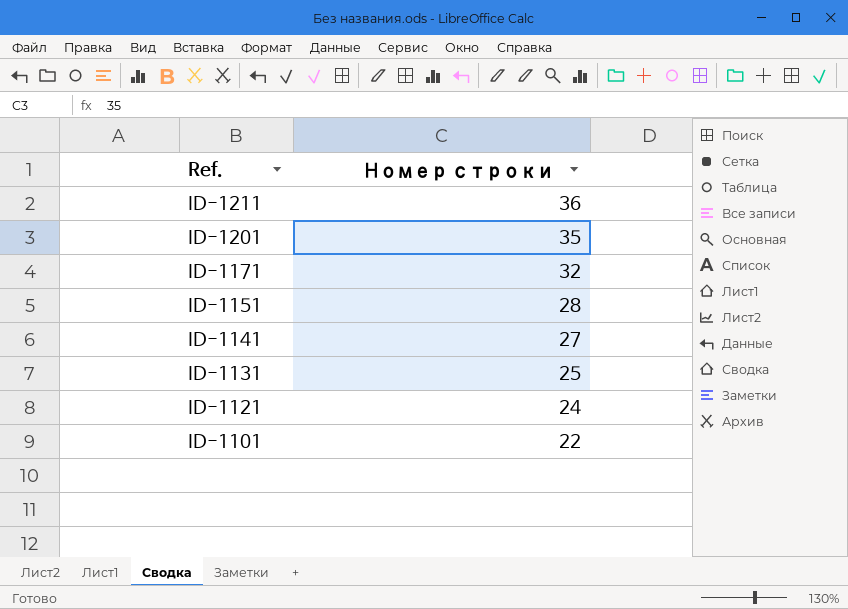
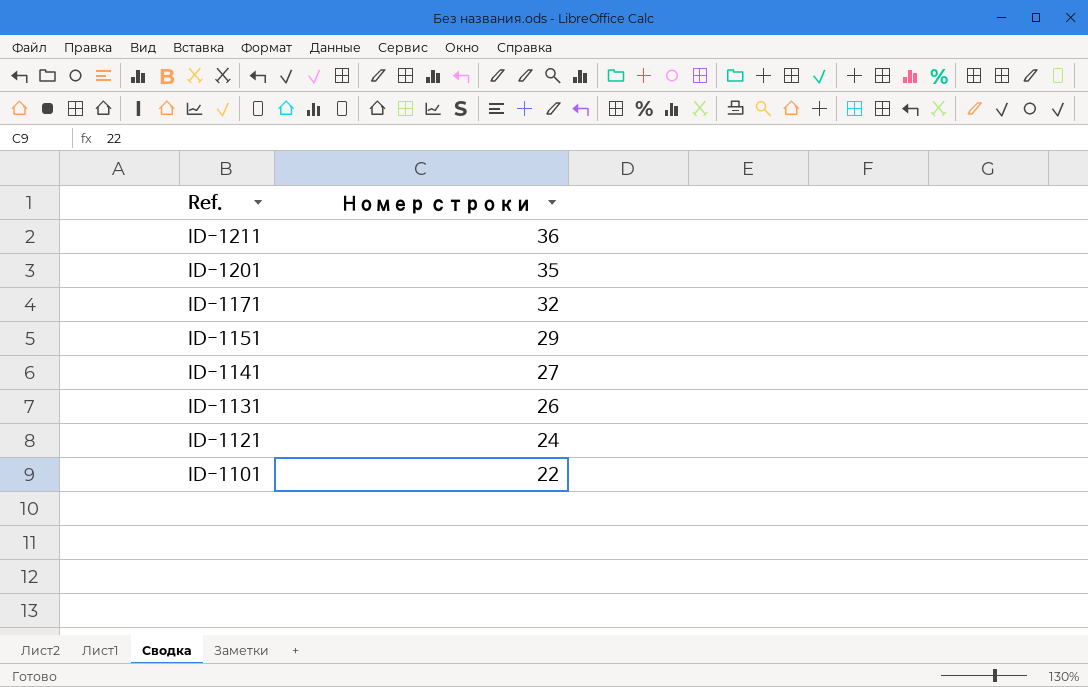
ID-1151 | Номер строки: 28 -> 29
ID-1131 | Номер строки: 25 -> 26

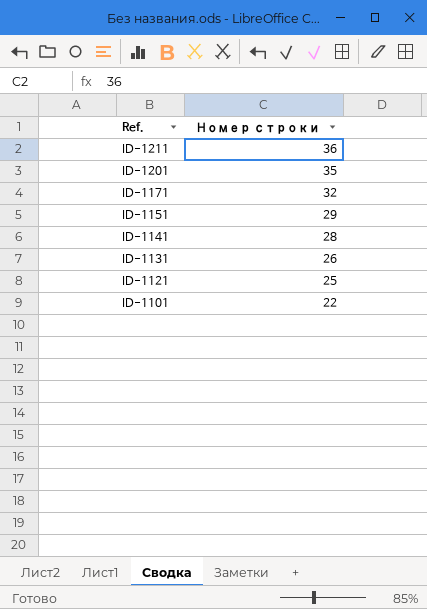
ID-1141 | Номер строки: 27 -> 28
ID-1121 | Номер строки: 24 -> 25

